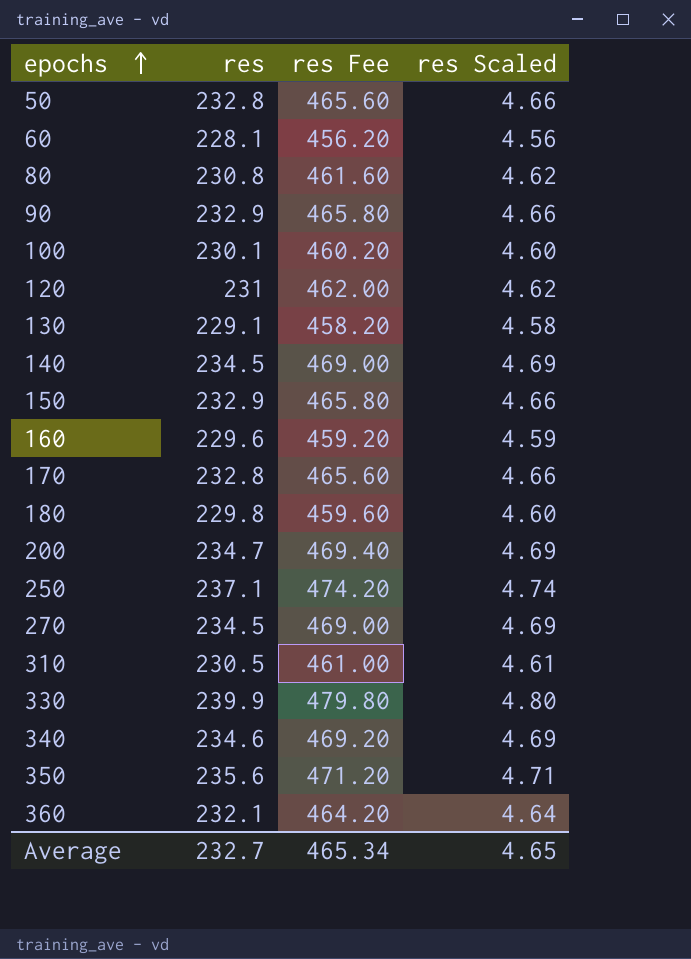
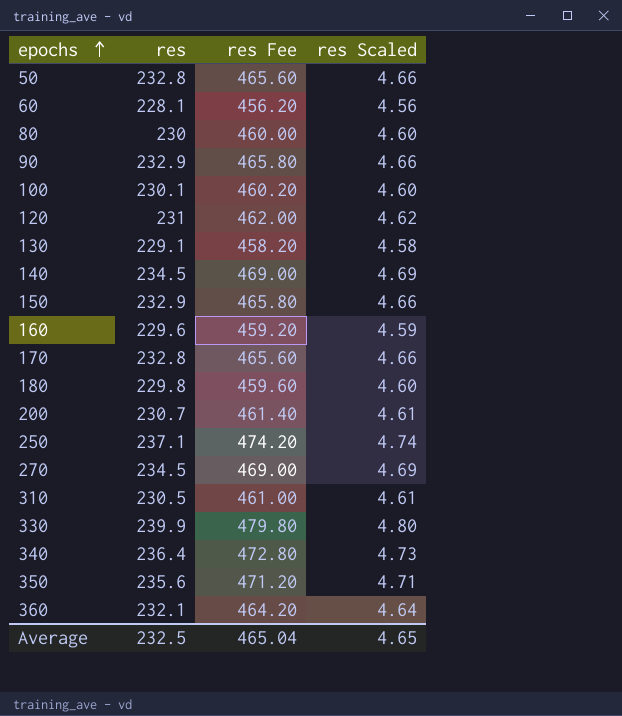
80 | res: 230.8 -> 230
80 | res Fee: 461.60 -> 460.00
80 | res Scaled: 4.62 -> 4.60
200 | res: 234.7 -> 230.7
200 | res Fee: 469.40 -> 461.40
200 | res Scaled: 4.69 -> 4.61
340 | res: 234.6 -> 236.4
340 | res Fee: 469.20 -> 472.80
340 | res Scaled: 4.69 -> 4.73
Average | res: 232.7 -> 232.5
Average | res Fee: 465.34 -> 465.04

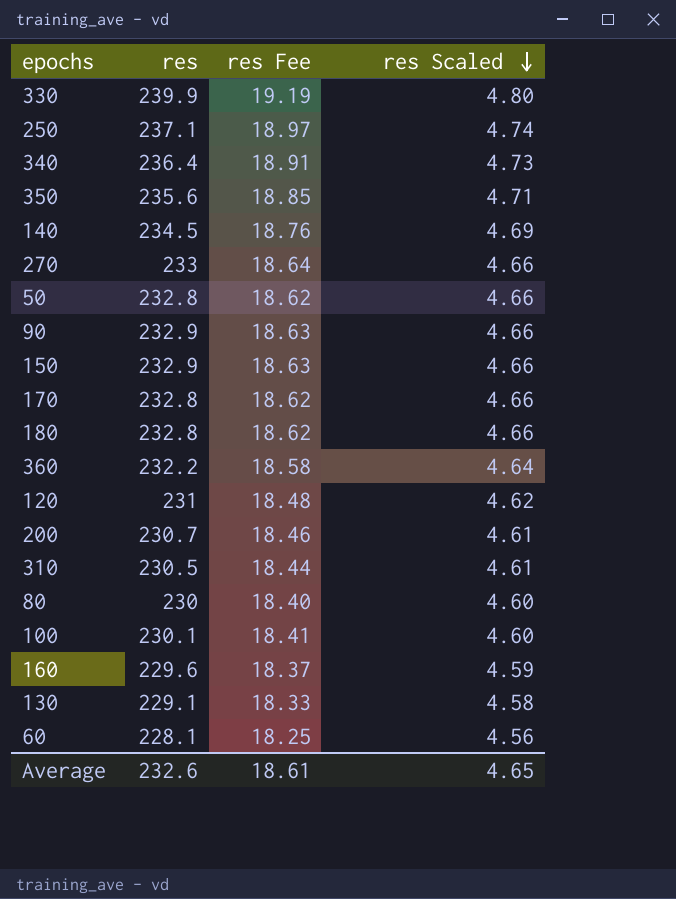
row order: epochs ascending -> res Scaled descending
column res Fee | formula: [res] * 2 -> [res] * 0.08
270 | res: 234.5 -> 233
270 | res Scaled: 4.69 -> 4.66
180 | res: 229.8 -> 232.8
180 | res Scaled: 4.60 -> 4.66
360 | res: 232.1 -> 232.2
Average | res: 232.5 -> 232.6
Average | res Fee: 465.04 -> 18.61

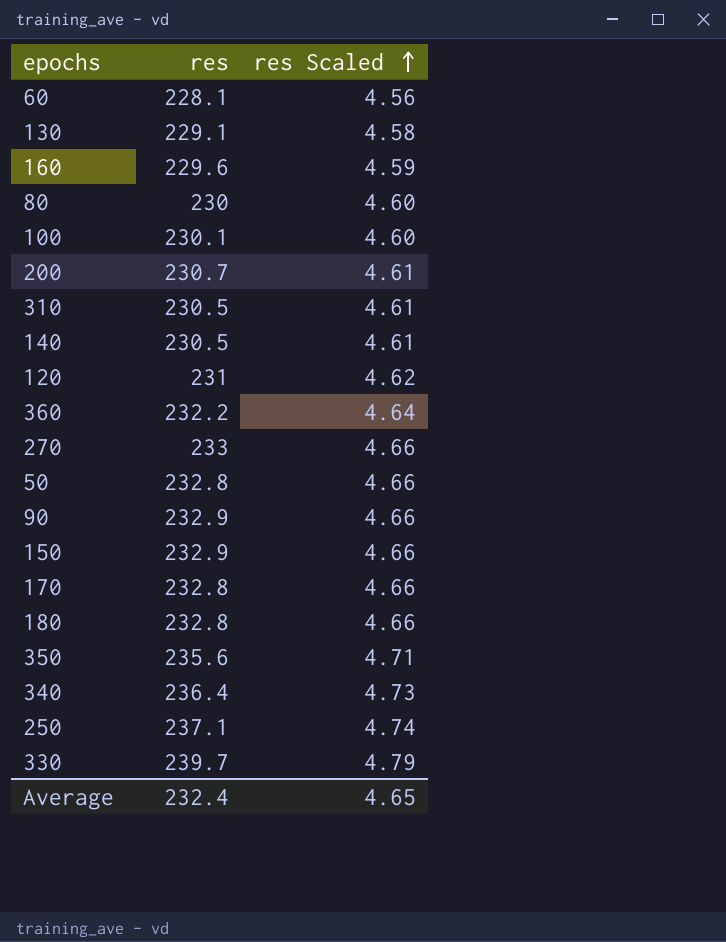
row order: res Scaled descending -> res Scaled ascending
column res Fee | formula: [res] * 0.08 -> none
140 | res: 234.5 -> 230.5
140 | res Scaled: 4.69 -> 4.61
330 | res: 239.9 -> 239.7
330 | res Scaled: 4.80 -> 4.79
Average | res: 232.6 -> 232.4

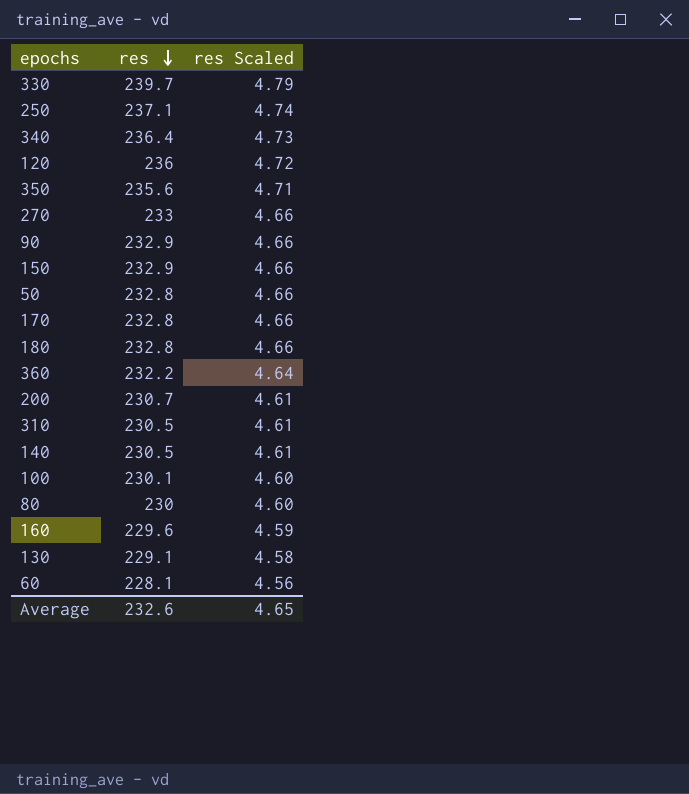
row order: res Scaled ascending -> res descending
120 | res: 231 -> 236
120 | res Scaled: 4.62 -> 4.72
Average | res: 232.4 -> 232.6

